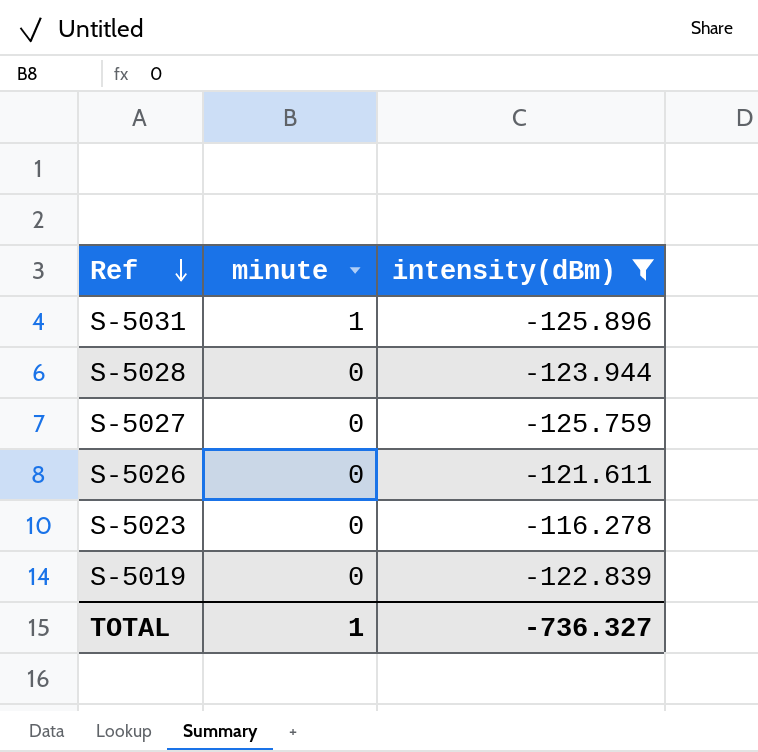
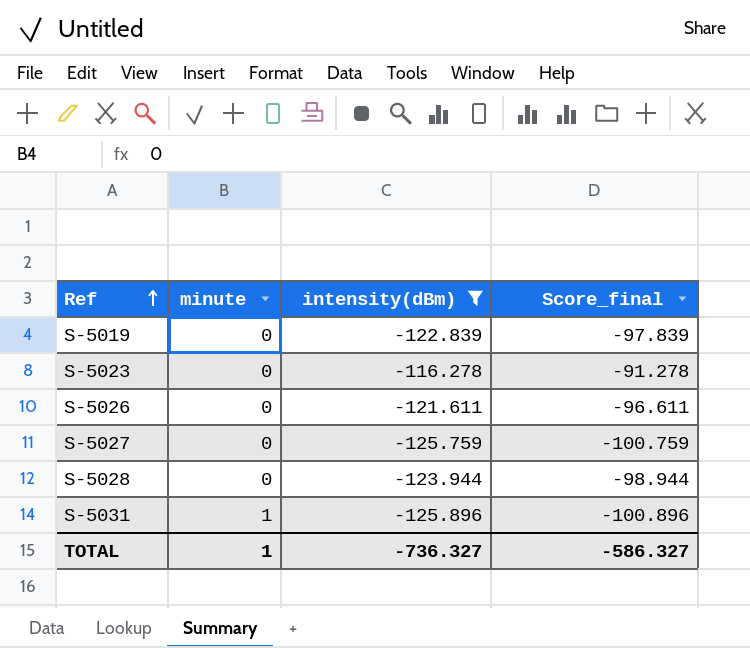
row order: Ref descending -> Ref ascending
column Score_final | formula: none -> [intensity(dBm)] + 25

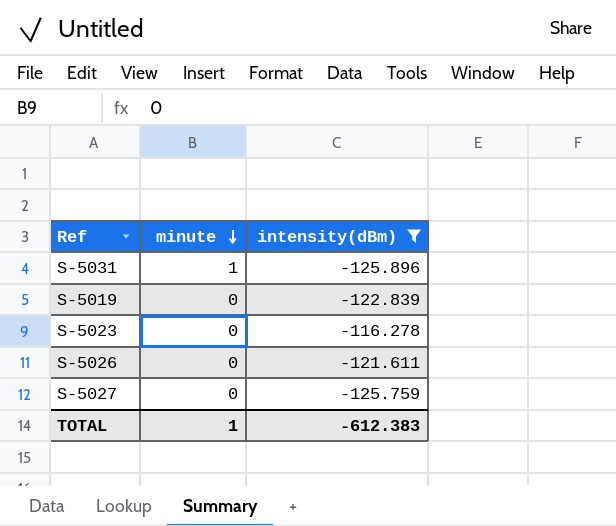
row order: Ref ascending -> minute descending
column Score_final | formula: [intensity(dBm)] + 25 -> none
row S-5028: 0 | -123.944 | -98.944 -> none
TOTAL | intensity(dBm): -736.327 -> -612.383

